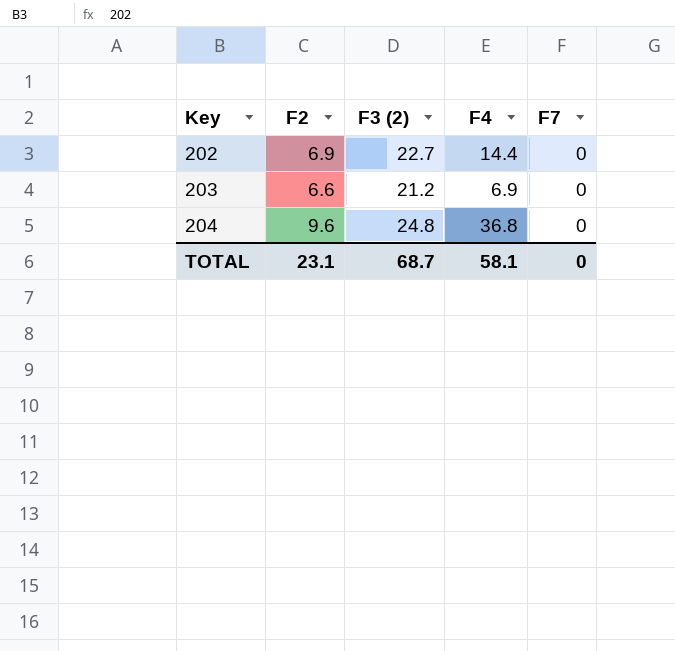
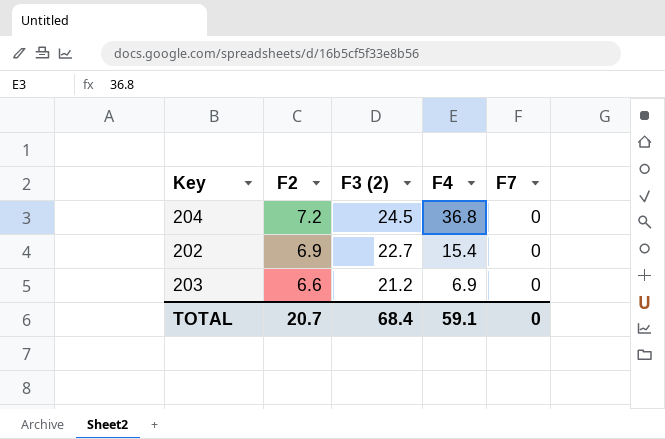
row order: Key ascending -> F2 descending
204 | F2: 9.6 -> 7.2
204 | F3 (2): 24.8 -> 24.5
202 | F4: 14.4 -> 15.4
TOTAL | F2: 23.1 -> 20.7
TOTAL | F3 (2): 68.7 -> 68.4
TOTAL | F4: 58.1 -> 59.1

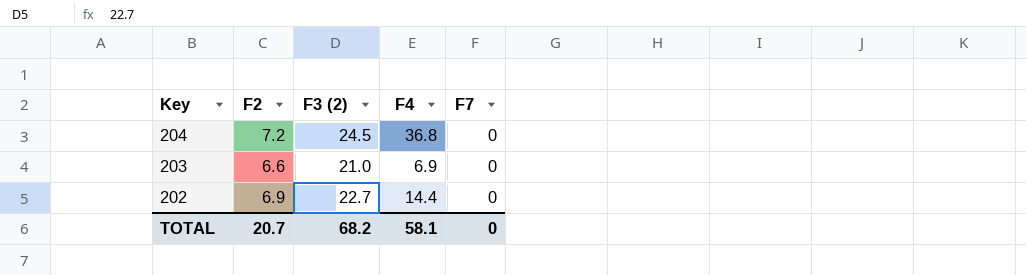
row order: F2 descending -> Key descending
203 | F3 (2): 21.2 -> 21.0
202 | F4: 15.4 -> 14.4
TOTAL | F3 (2): 68.4 -> 68.2
TOTAL | F4: 59.1 -> 58.1

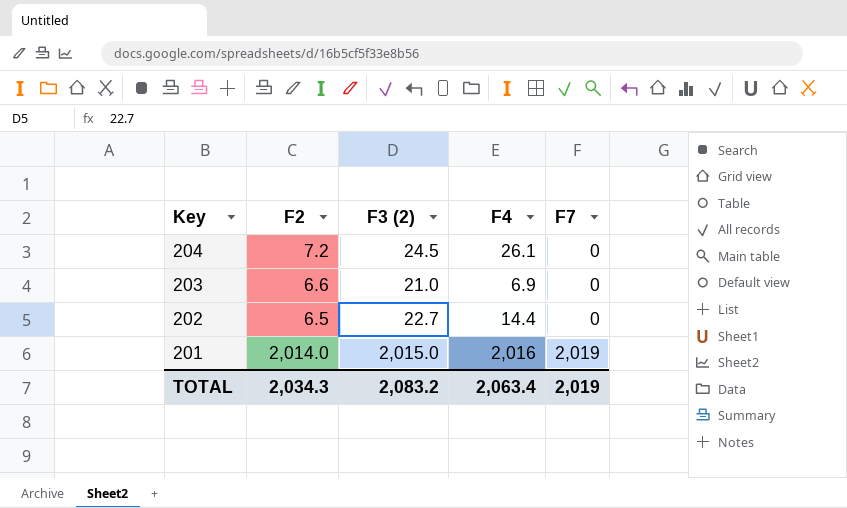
204 | F4: 36.8 -> 26.1
202 | F2: 6.9 -> 6.5
row 201: none -> 2,014.0 | 2,015.0 | 2,016 | 2,019
TOTAL | F2: 20.7 -> 2,034.3
TOTAL | F3 (2): 68.2 -> 2,083.2
TOTAL | F4: 58.1 -> 2,063.4
TOTAL | F7: 0 -> 2,019

